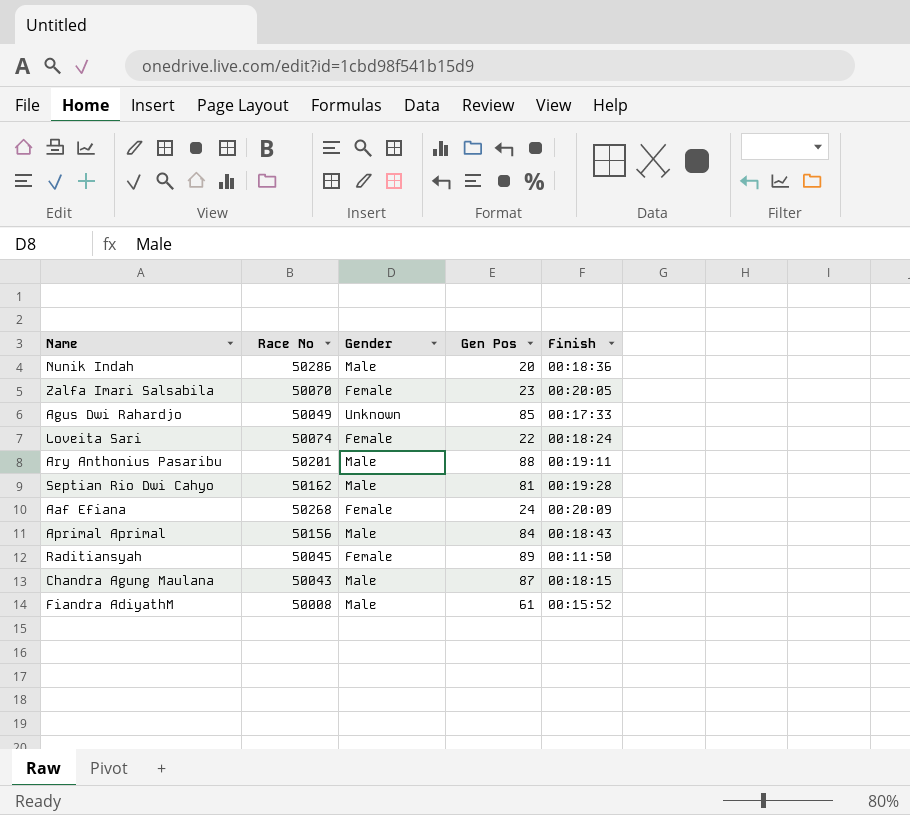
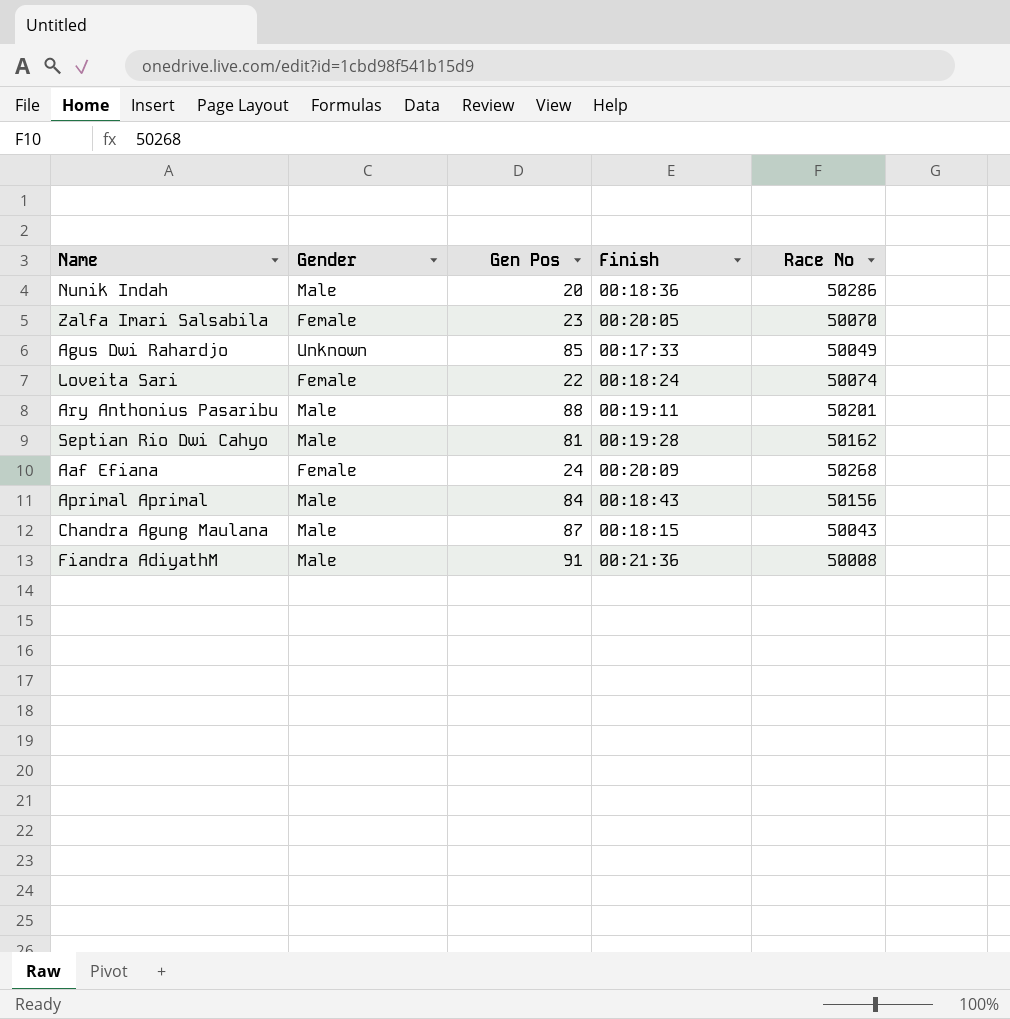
column Race No | position: 2 -> 5
row Raditiansyah: 50045 | Female | 89 | 00:11:50 -> none
Fiandra AdiyathM | Gen Pos: 61 -> 91
Fiandra AdiyathM | Finish: 00:15:52 -> 00:21:36

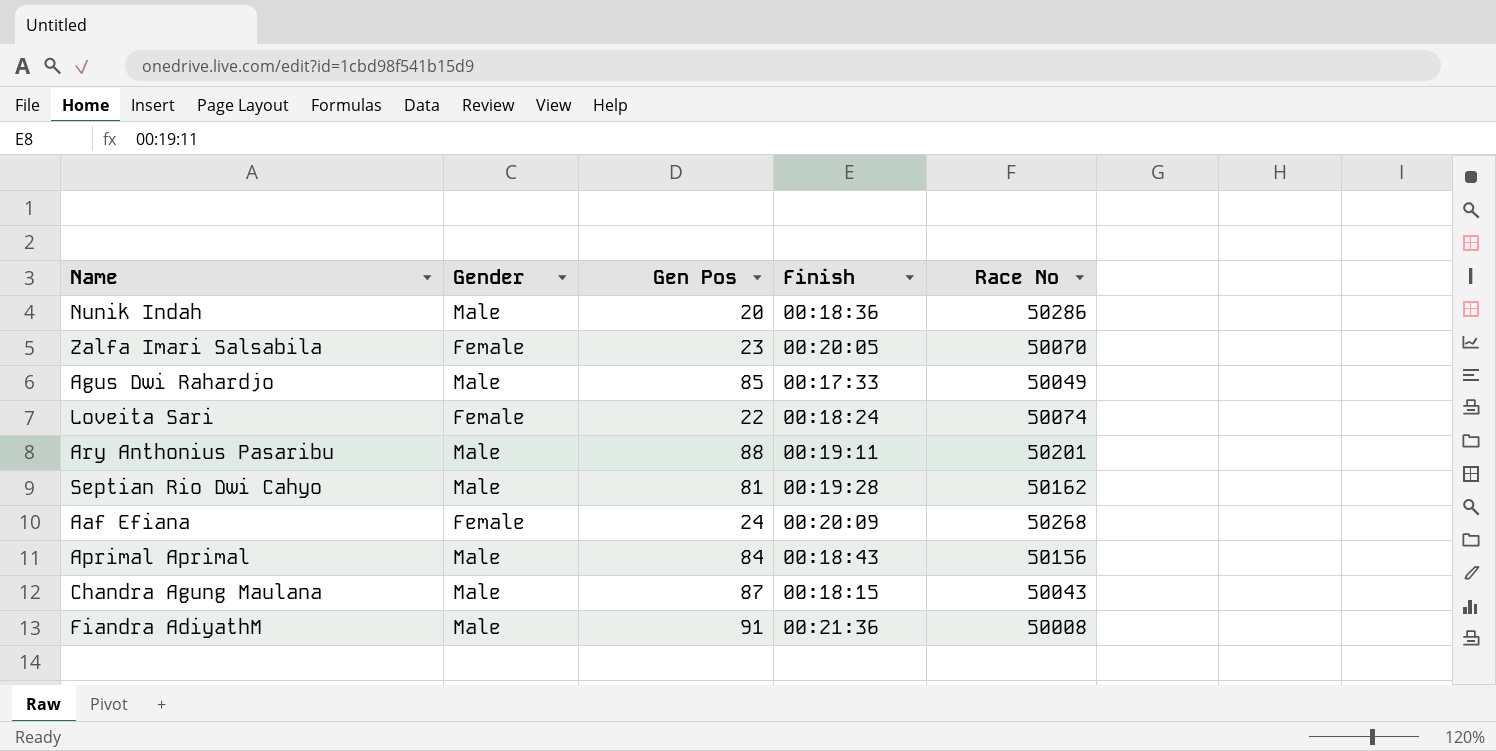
Agus Dwi Rahardjo | Gender: Unknown -> Male

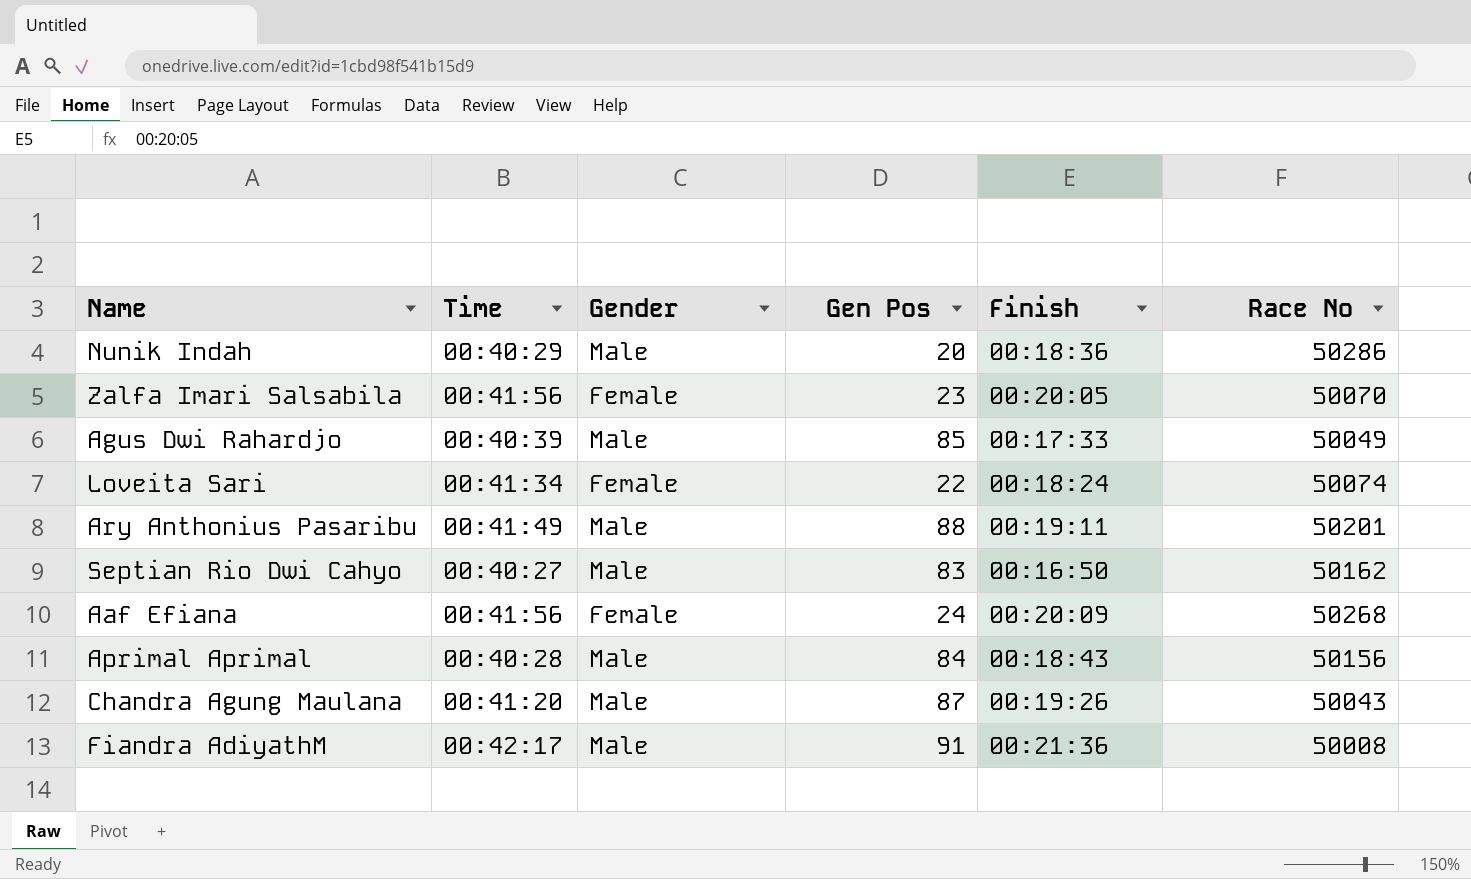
column Time | position: none -> 2
Septian Rio Dwi Cahyo | Gen Pos: 81 -> 83
Septian Rio Dwi Cahyo | Finish: 00:19:28 -> 00:16:50
Chandra Agung Maulana | Finish: 00:18:15 -> 00:19:26

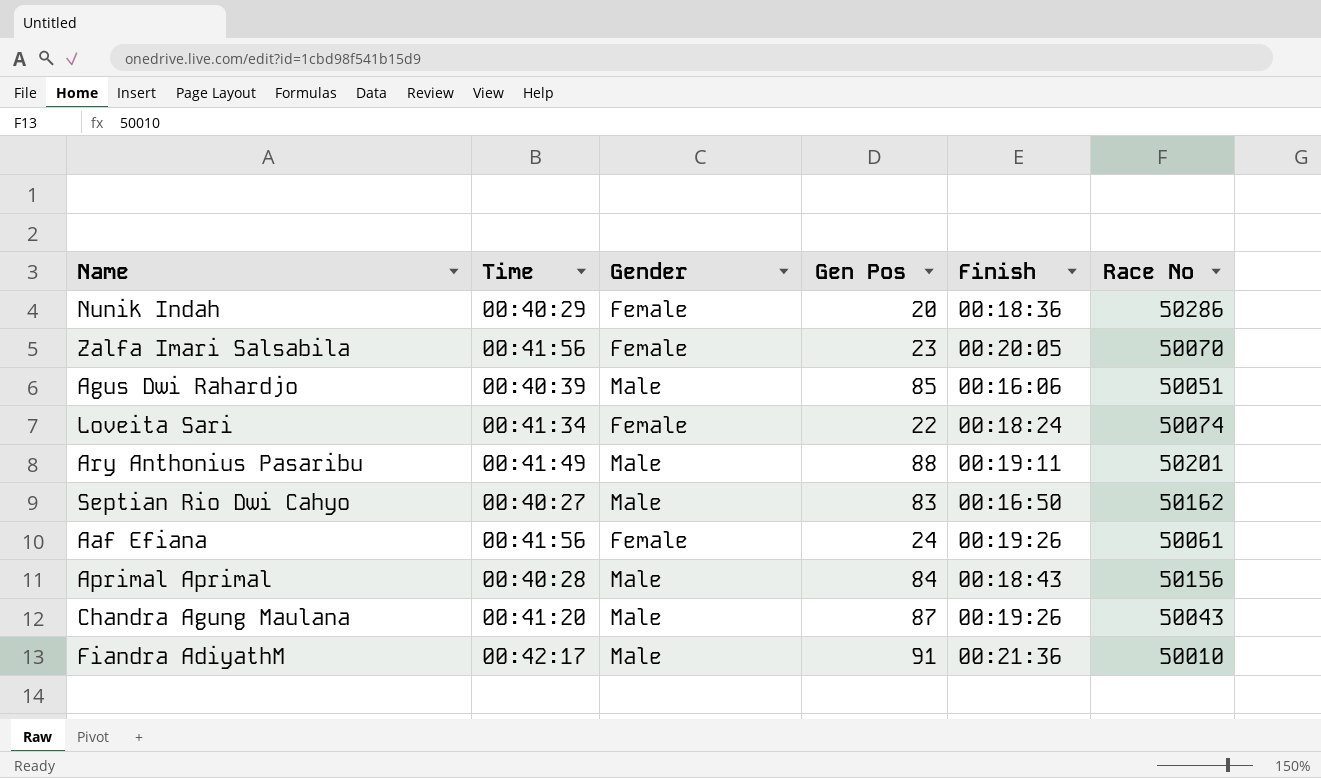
Nunik Indah | Gender: Male -> Female
Agus Dwi Rahardjo | Finish: 00:17:33 -> 00:16:06
Agus Dwi Rahardjo | Race No: 50049 -> 50051
Aaf Efiana | Finish: 00:20:09 -> 00:19:26
Aaf Efiana | Race No: 50268 -> 50061
Fiandra AdiyathM | Race No: 50008 -> 50010

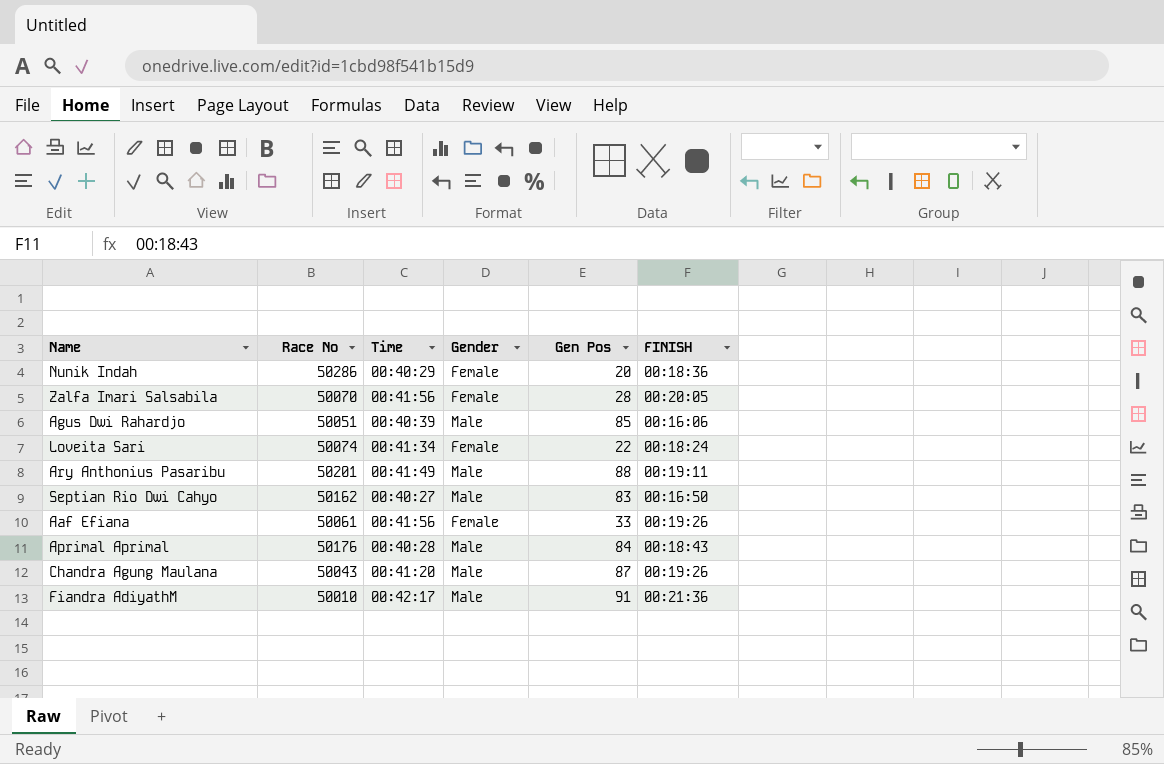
column Race No | position: 6 -> 2
column name: Finish -> FINISH
Zalfa Imari Salsabila | Gen Pos: 23 -> 28
Aaf Efiana | Gen Pos: 24 -> 33
Aprimal Aprimal | Race No: 50156 -> 50176

